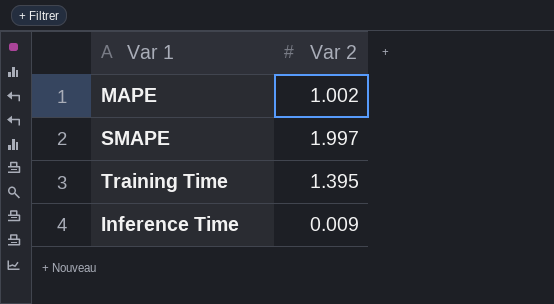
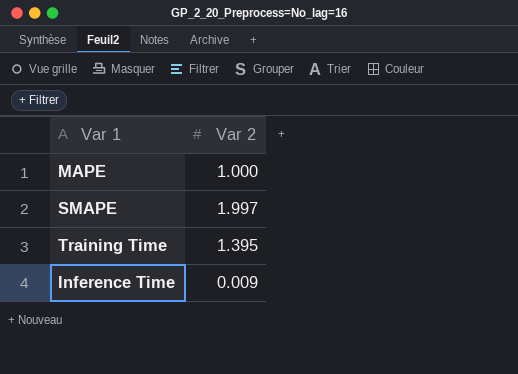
MAPE | Var 2: 1.002 -> 1.000

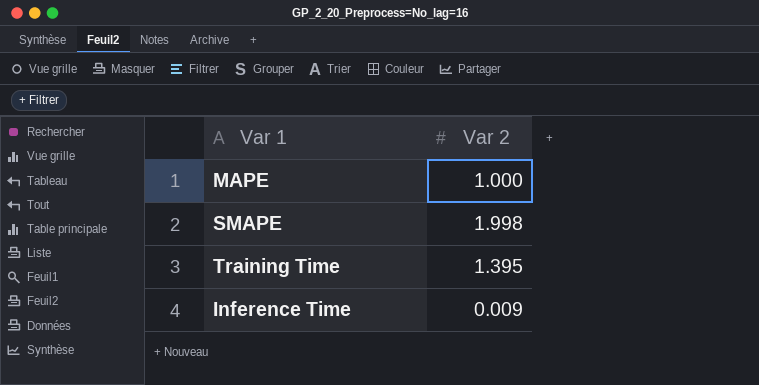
SMAPE | Var 2: 1.997 -> 1.998

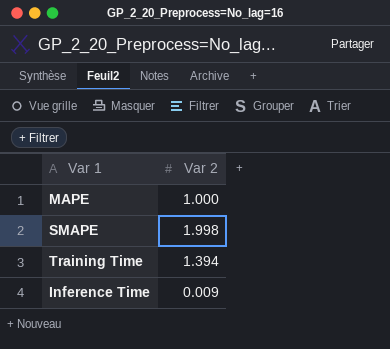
Training Time | Var 2: 1.395 -> 1.394

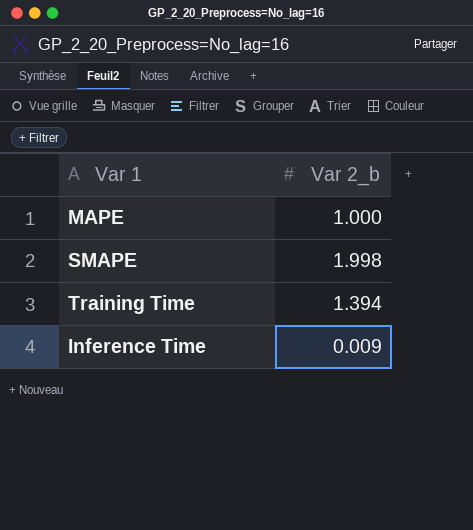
column name: Var 2 -> Var 2_b

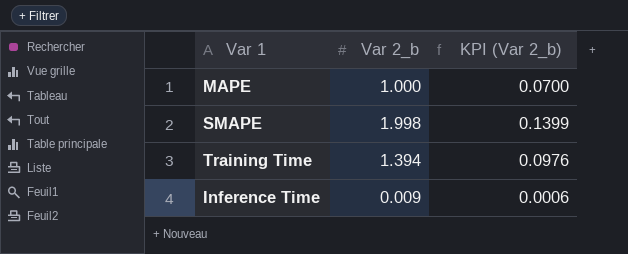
column KPI (Var 2_b) | formula: none -> [Var 2_b] * 0.07

